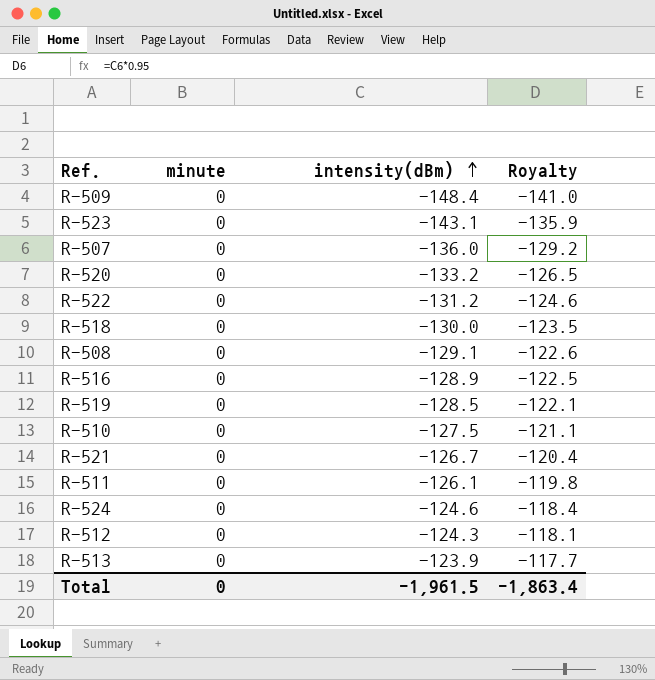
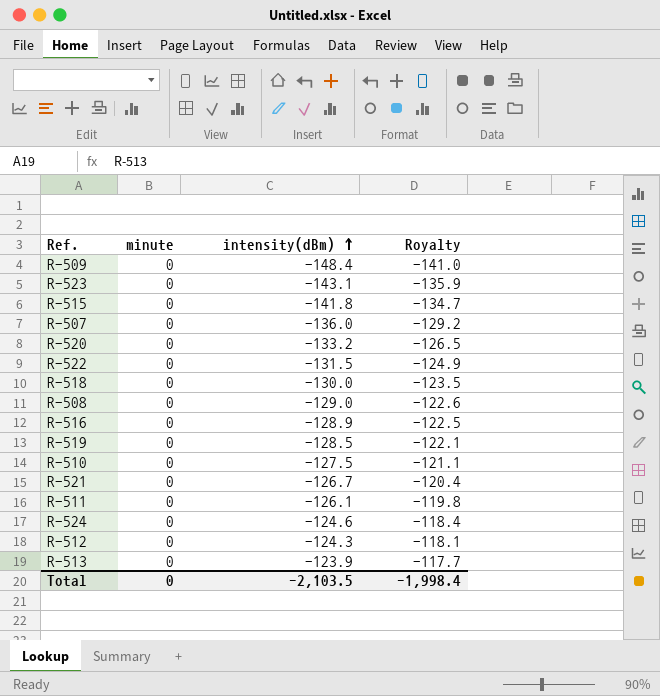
row R-515: none -> 0 | -141.8 | -134.7
R-522 | intensity(dBm): -131.2 -> -131.5
R-522 | Royalty: -124.6 -> -124.9
R-508 | intensity(dBm): -129.1 -> -129.0
Total | intensity(dBm): -1,961.5 -> -2,103.5
Total | Royalty: -1,863.4 -> -1,998.4

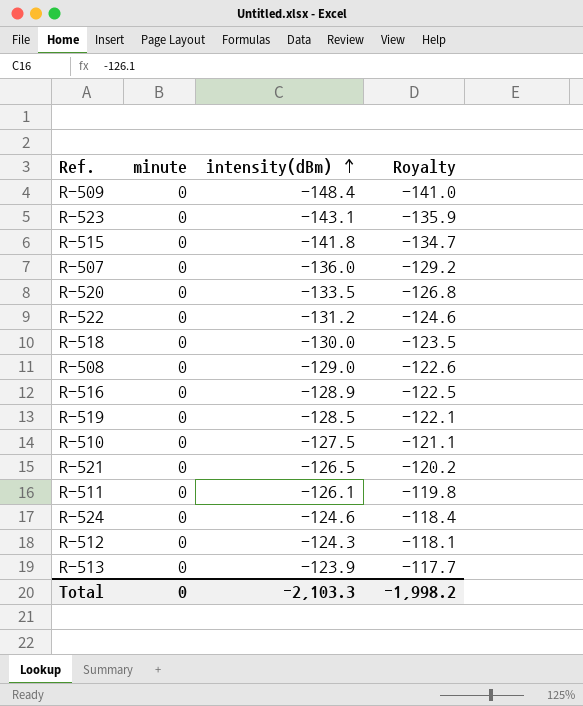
R-520 | intensity(dBm): -133.2 -> -133.5
R-520 | Royalty: -126.5 -> -126.8
R-522 | intensity(dBm): -131.5 -> -131.2
R-522 | Royalty: -124.9 -> -124.6
R-521 | intensity(dBm): -126.7 -> -126.5
R-521 | Royalty: -120.4 -> -120.2
Total | intensity(dBm): -2,103.5 -> -2,103.3
Total | Royalty: -1,998.4 -> -1,998.2

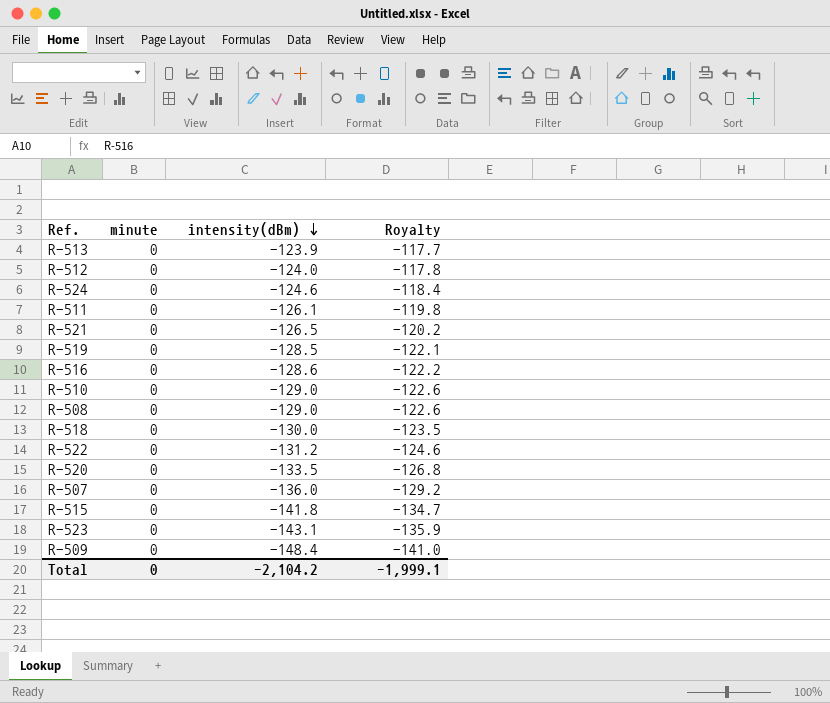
row order: intensity(dBm) ascending -> intensity(dBm) descending
R-512 | intensity(dBm): -124.3 -> -124.0
R-512 | Royalty: -118.1 -> -117.8
R-516 | intensity(dBm): -128.9 -> -128.6
R-516 | Royalty: -122.5 -> -122.2
R-510 | intensity(dBm): -127.5 -> -129.0
R-510 | Royalty: -121.1 -> -122.6
Total | intensity(dBm): -2,103.3 -> -2,104.2
Total | Royalty: -1,998.2 -> -1,999.1

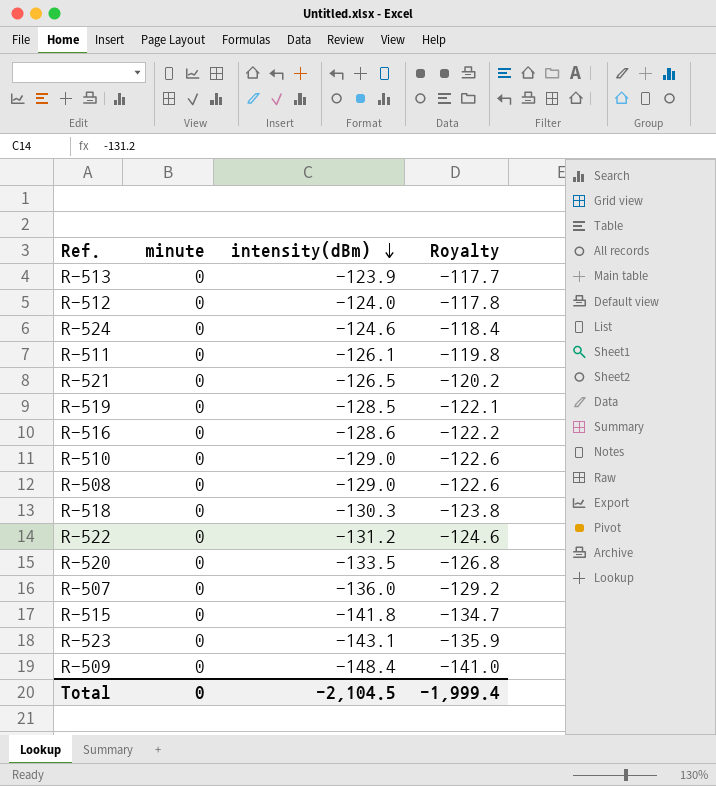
R-518 | intensity(dBm): -130.0 -> -130.3
R-518 | Royalty: -123.5 -> -123.8
Total | intensity(dBm): -2,104.2 -> -2,104.5
Total | Royalty: -1,999.1 -> -1,999.4

